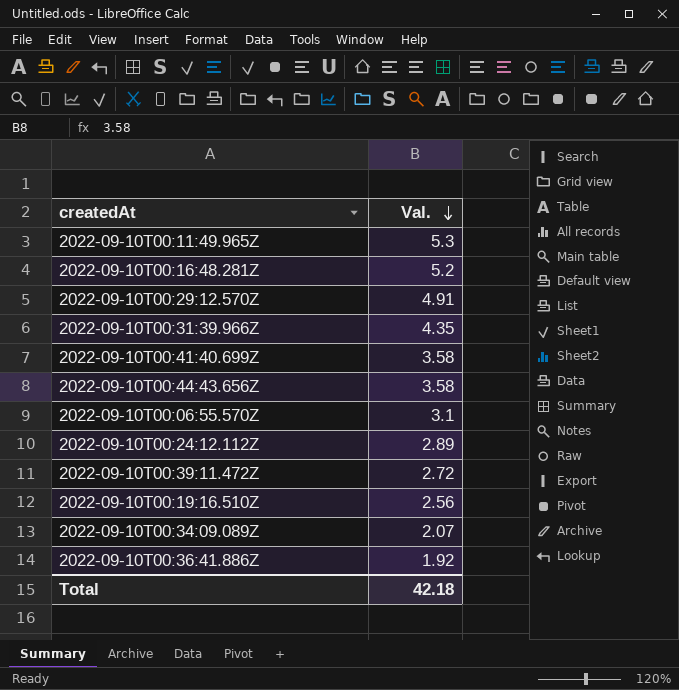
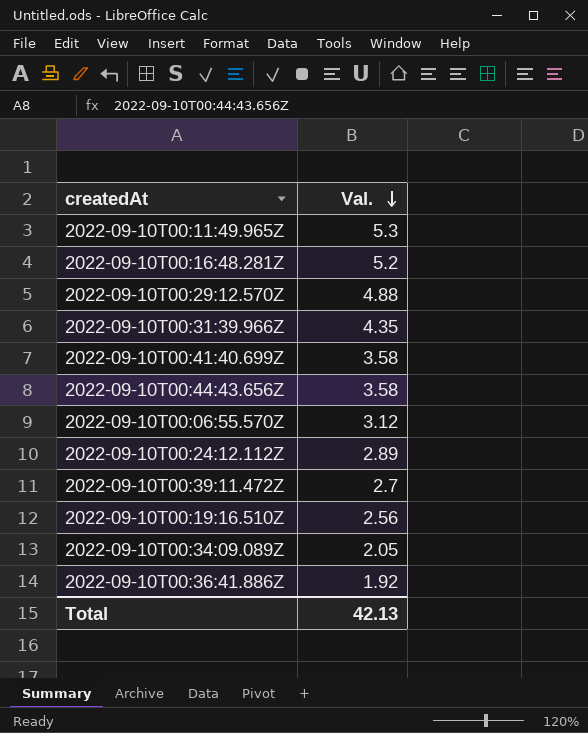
2022-09-10T00:29:12.570Z | Val.: 4.91 -> 4.88
2022-09-10T00:06:55.570Z | Val.: 3.1 -> 3.12
2022-09-10T00:39:11.472Z | Val.: 2.72 -> 2.7
2022-09-10T00:34:09.089Z | Val.: 2.07 -> 2.05
Total | Val.: 42.18 -> 42.13

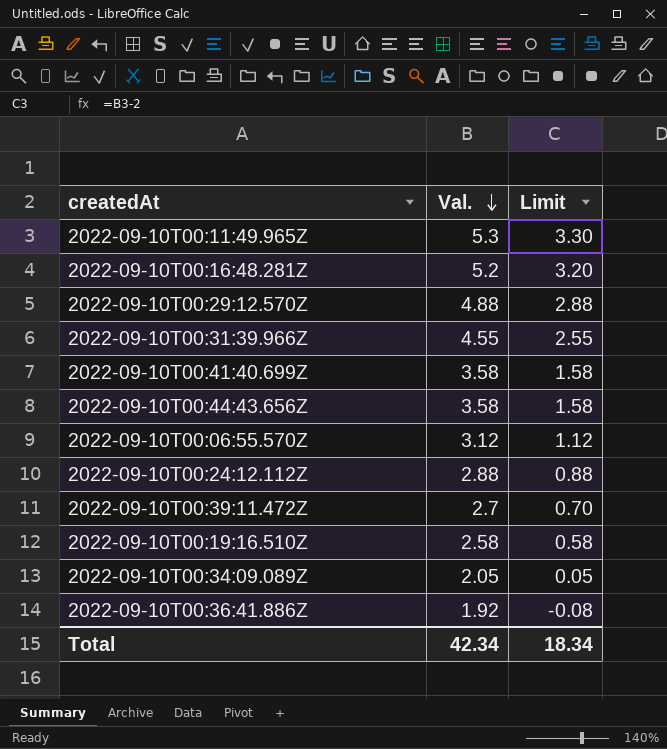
column Limit | formula: none -> [Val.] - 2
2022-09-10T00:31:39.966Z | Val.: 4.35 -> 4.55
2022-09-10T00:24:12.112Z | Val.: 2.89 -> 2.88
2022-09-10T00:19:16.510Z | Val.: 2.56 -> 2.58
Total | Val.: 42.13 -> 42.34

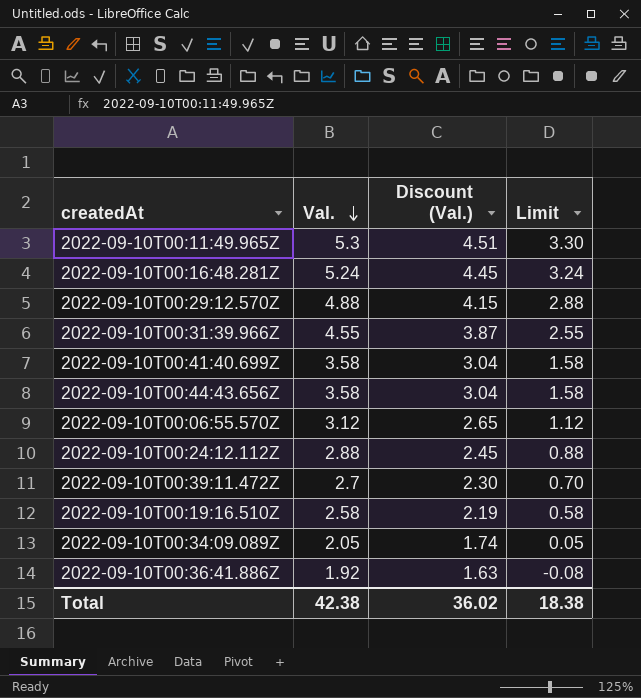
column Discount (Val.) | formula: none -> [Val.] * 0.85
2022-09-10T00:16:48.281Z | Val.: 5.2 -> 5.24
2022-09-10T00:16:48.281Z | Limit: 3.20 -> 3.24
Total | Val.: 42.34 -> 42.38
Total | Limit: 18.34 -> 18.38

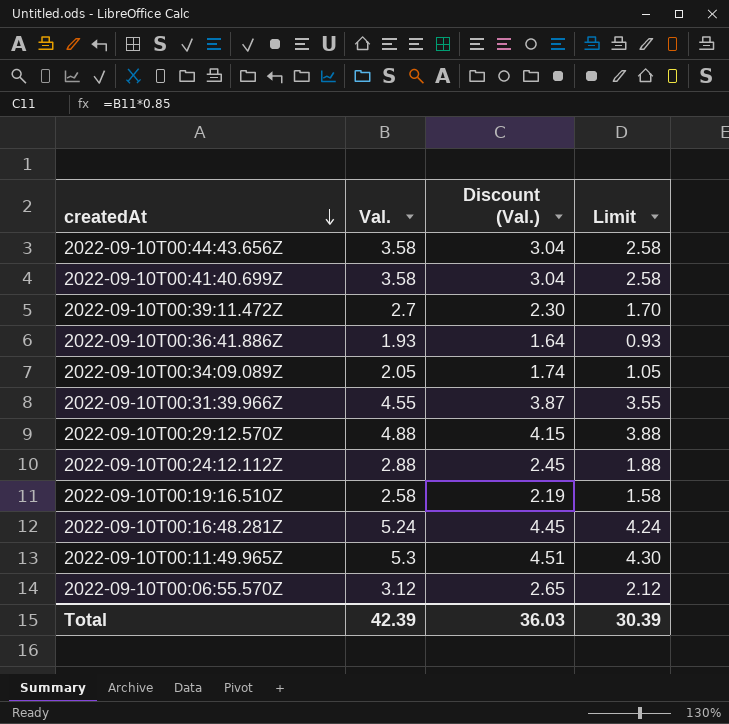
row order: Val. descending -> createdAt descending
column Limit | formula: [Val.] - 2 -> [Val.] - 1
2022-09-10T00:36:41.886Z | Val.: 1.92 -> 1.93
2022-09-10T00:36:41.886Z | Discount (Val.): 1.63 -> 1.64
Total | Val.: 42.38 -> 42.39
Total | Discount (Val.): 36.02 -> 36.03
Total | Limit: 18.38 -> 30.39

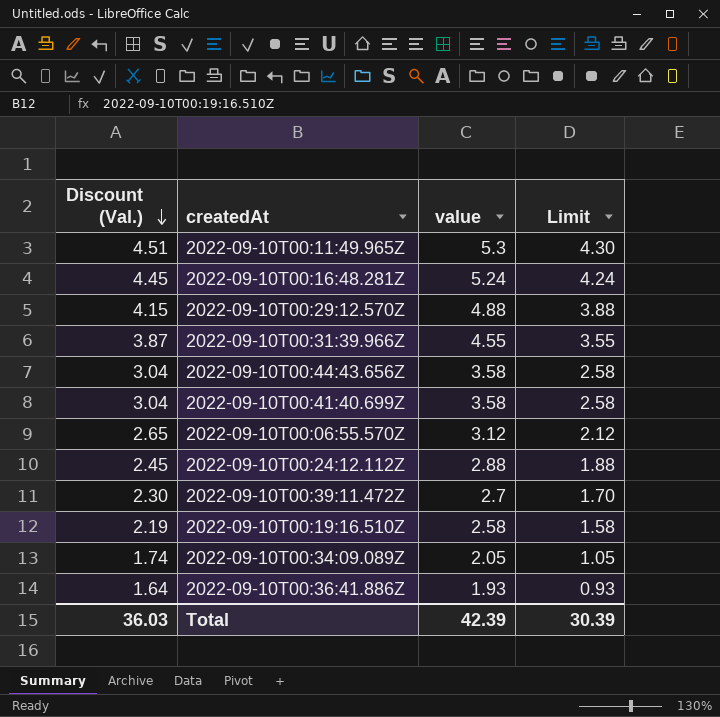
row order: createdAt descending -> Discount (Val.) descending
column Discount (Val.) | position: 3 -> 1
column name: Val. -> value

